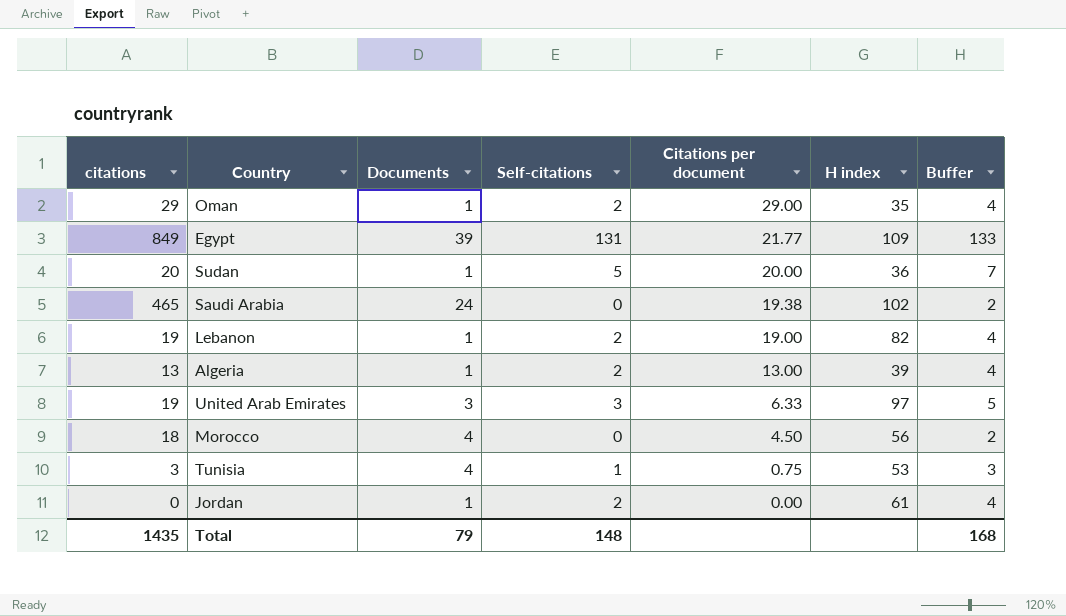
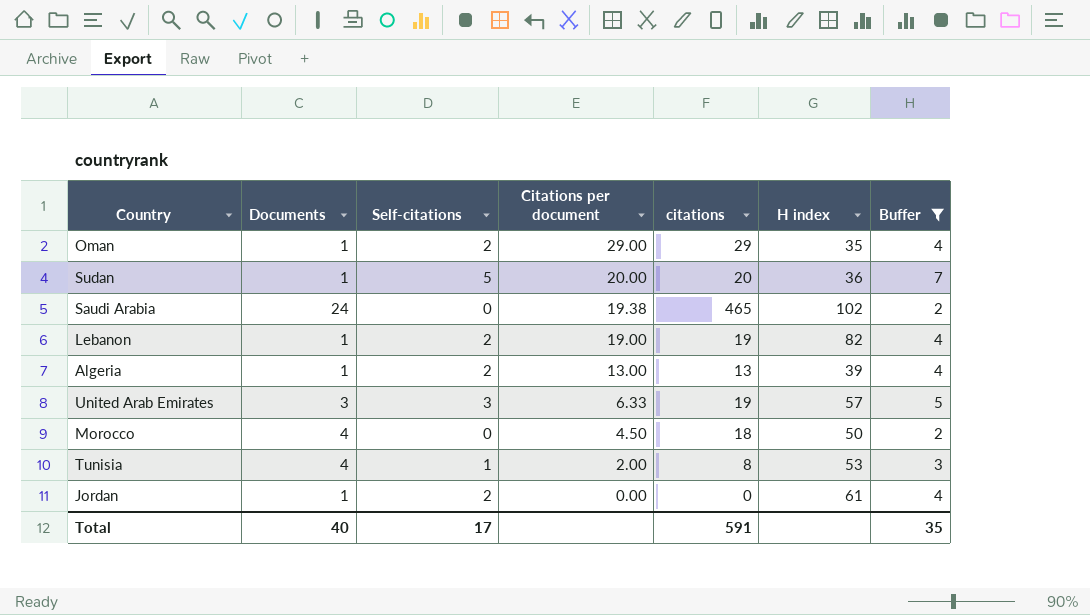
filter: none -> Buffer != 133
column citations | position: 1 -> 5
United Arab Emirates | H index: 97 -> 57
Morocco | H index: 56 -> 50
Tunisia | Citations per document: 0.75 -> 2.00
Tunisia | citations: 3 -> 8
Total | Documents: 79 -> 40
Total | Self-citations: 148 -> 17
Total | citations: 1435 -> 591
Total | Buffer: 168 -> 35

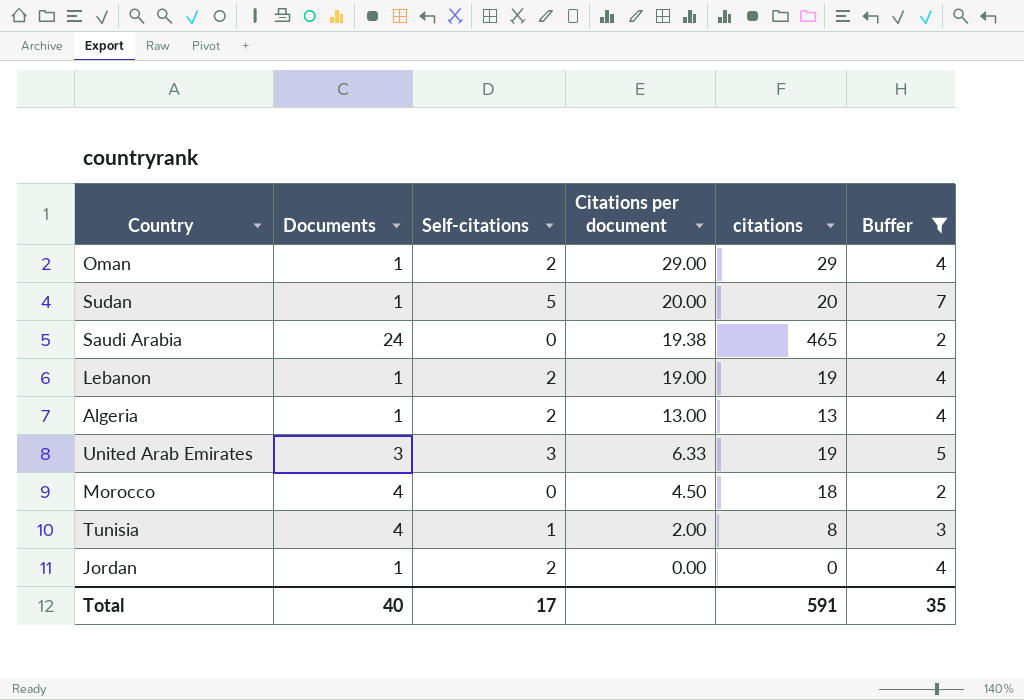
column H index | position: 6 -> none

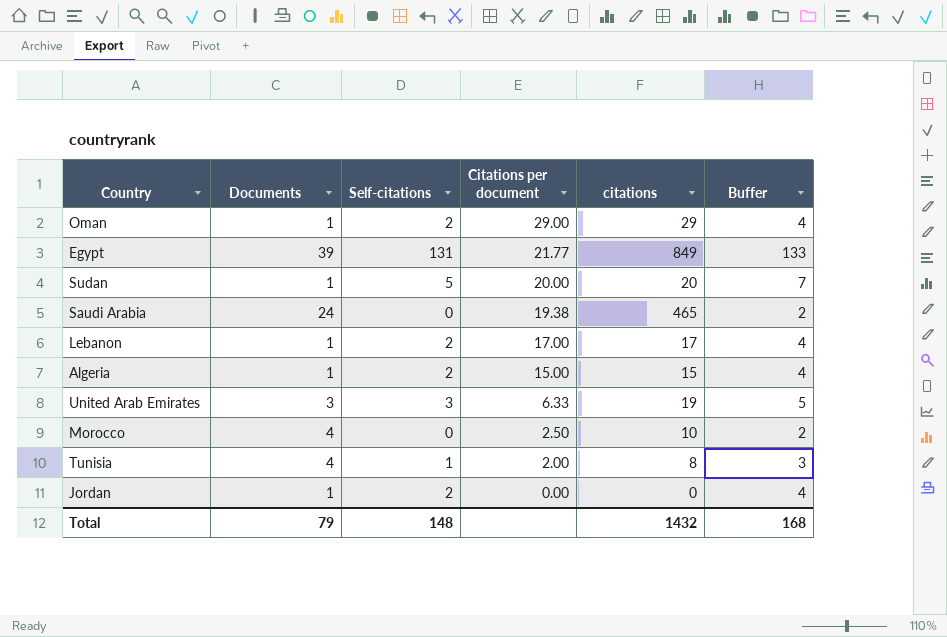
filter: Buffer != 133 -> none
Lebanon | Citations per document: 19.00 -> 17.00
Lebanon | citations: 19 -> 17
Algeria | Citations per document: 13.00 -> 15.00
Algeria | citations: 13 -> 15
Morocco | Citations per document: 4.50 -> 2.50
Morocco | citations: 18 -> 10
Total | Documents: 40 -> 79
Total | Self-citations: 17 -> 148
Total | citations: 591 -> 1432
Total | Buffer: 35 -> 168

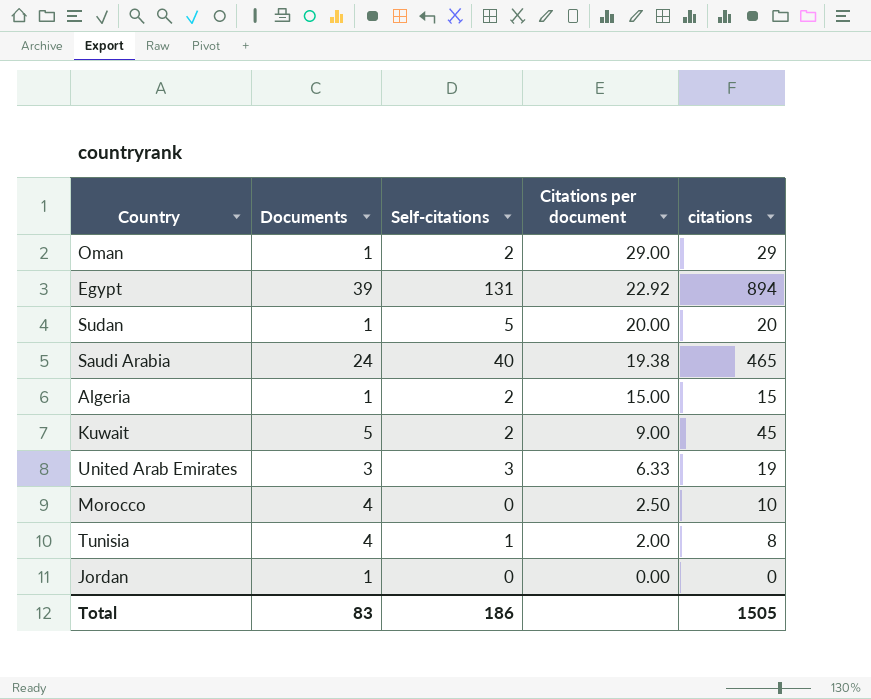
column Buffer | formula: [Self-citations] + 2 -> none
row Lebanon: 1 | 2 | 17.00 | 17 | 4 -> none
Egypt | Citations per document: 21.77 -> 22.92
Egypt | citations: 849 -> 894
Saudi Arabia | Self-citations: 0 -> 40
row Kuwait: none -> 5 | 2 | 9.00 | 45
Jordan | Self-citations: 2 -> 0
Total | Documents: 79 -> 83
Total | Self-citations: 148 -> 186
Total | citations: 1432 -> 1505

